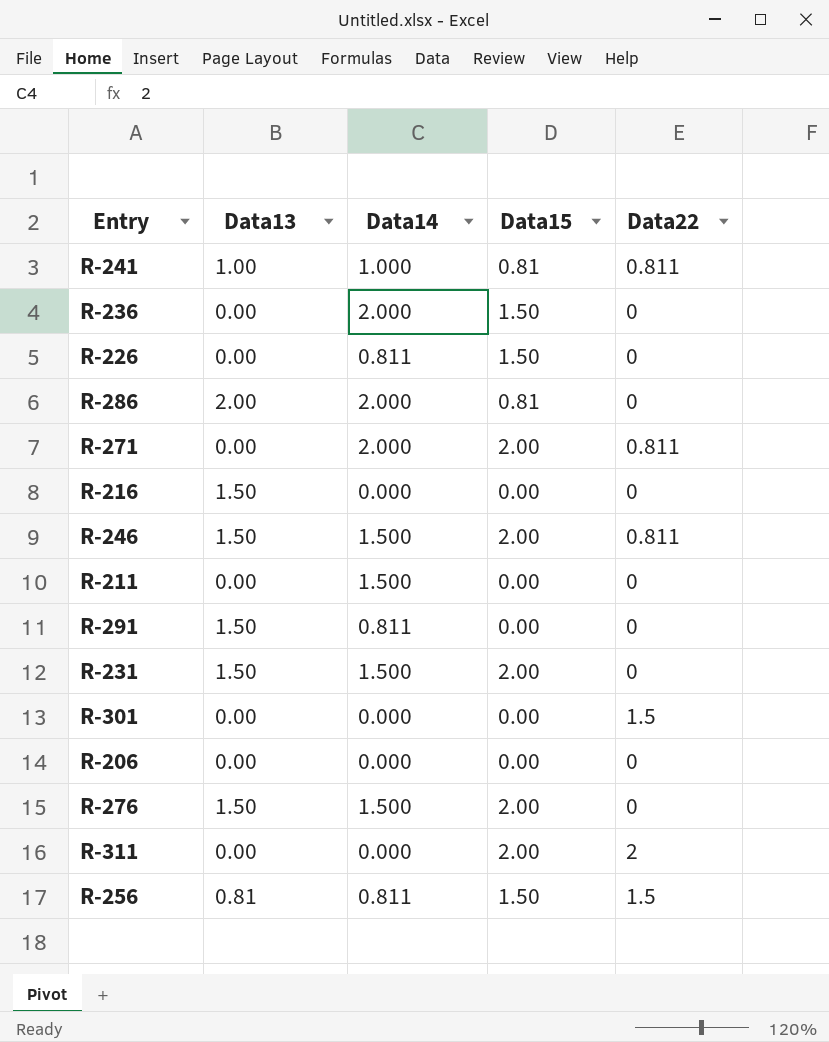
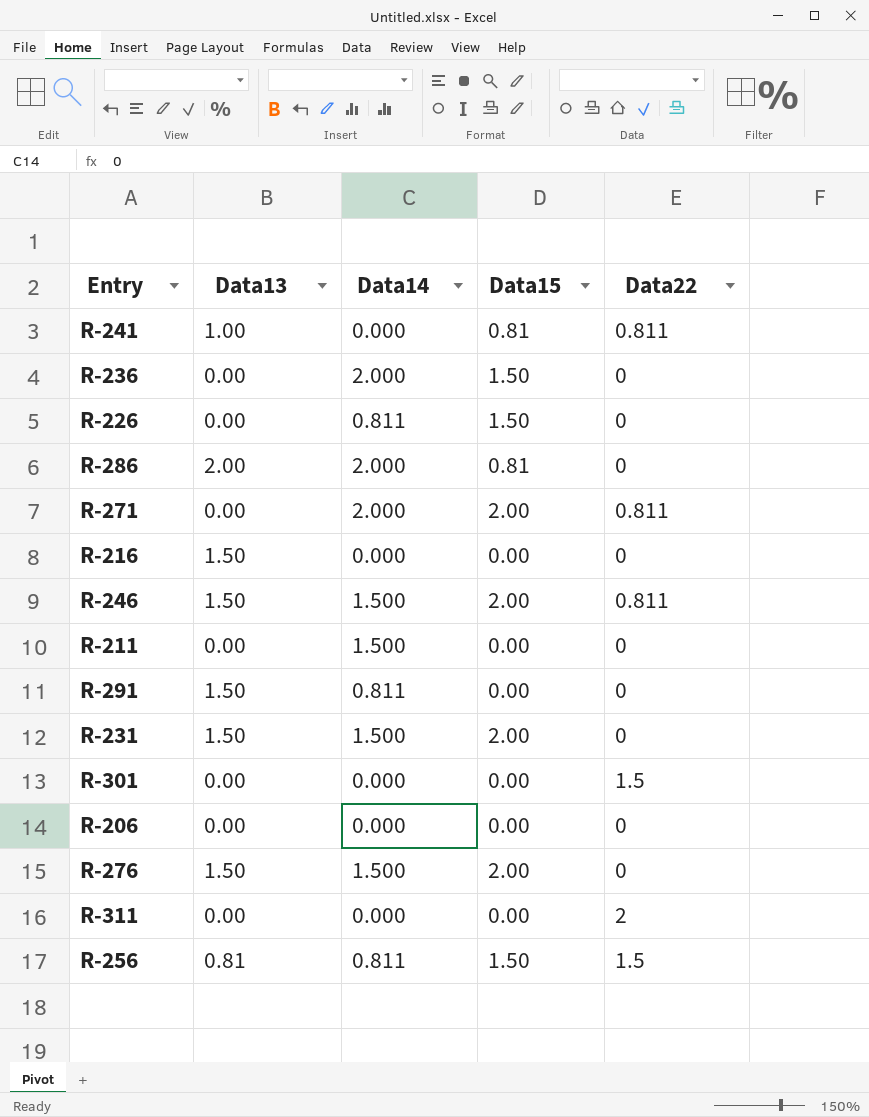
R-241 | Data14: 1.000 -> 0.000
R-311 | Data15: 2.00 -> 0.00

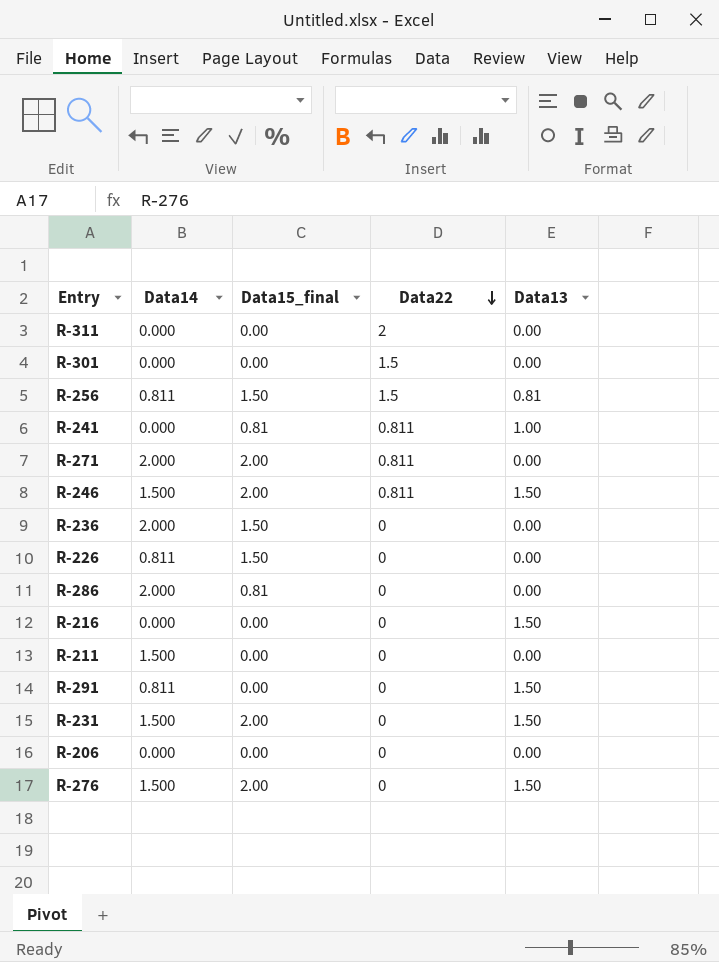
row order: none -> Data22 descending
column name: Data15 -> Data15_final
column Data13 | position: 2 -> 5
R-286 | Data13: 2.00 -> 0.00

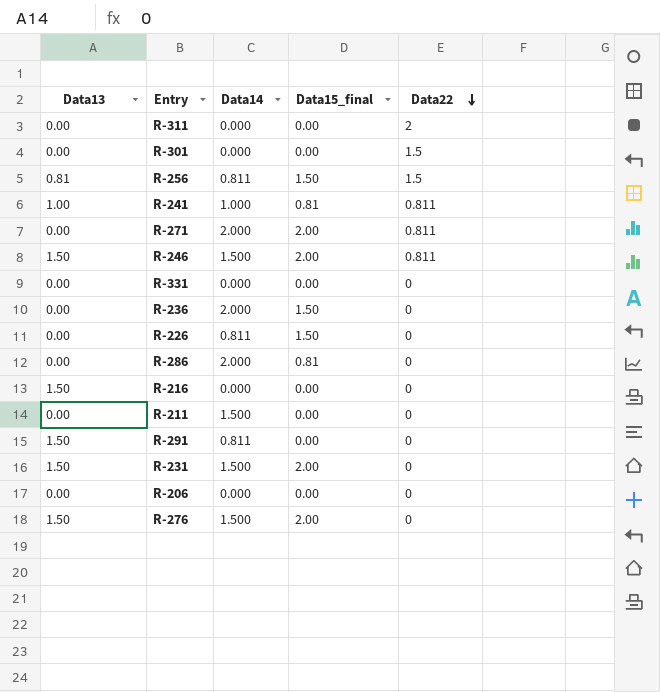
column Data13 | position: 5 -> 1
R-241 | Data14: 0.000 -> 1.000
row R-331: none -> 0.00 | 0.000 | 0.00 | 0

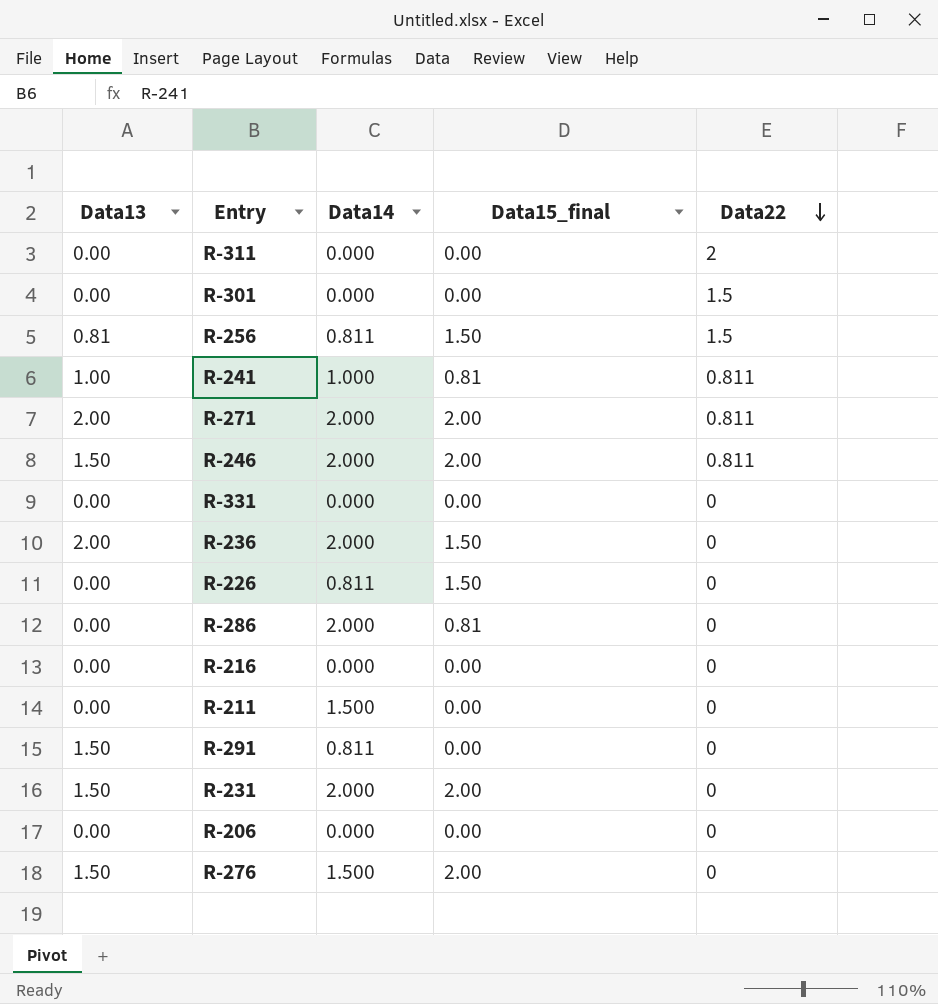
R-271 | Data13: 0.00 -> 2.00
R-246 | Data14: 1.500 -> 2.000
R-236 | Data13: 0.00 -> 2.00
R-216 | Data13: 1.50 -> 0.00
R-231 | Data14: 1.500 -> 2.000

